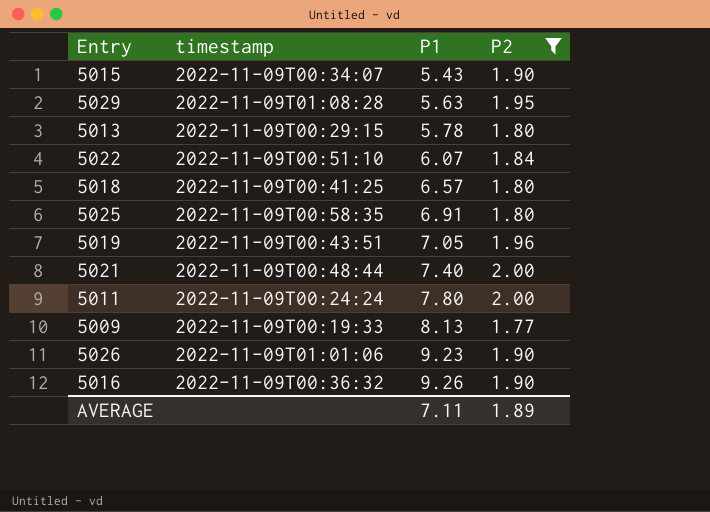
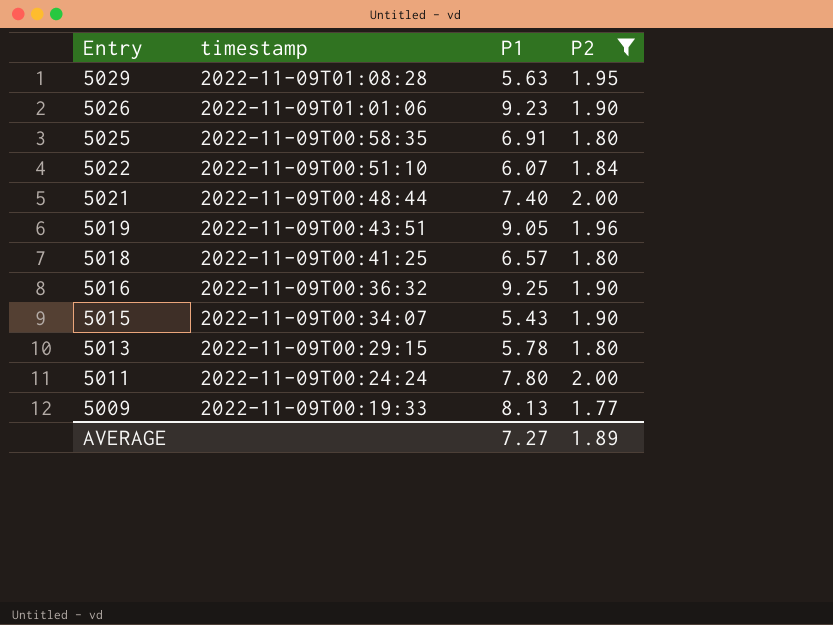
row order: P1 ascending -> Entry descending
5019 | P1: 7.05 -> 9.05
5016 | P1: 9.26 -> 9.25
AVERAGE | P1: 7.11 -> 7.27

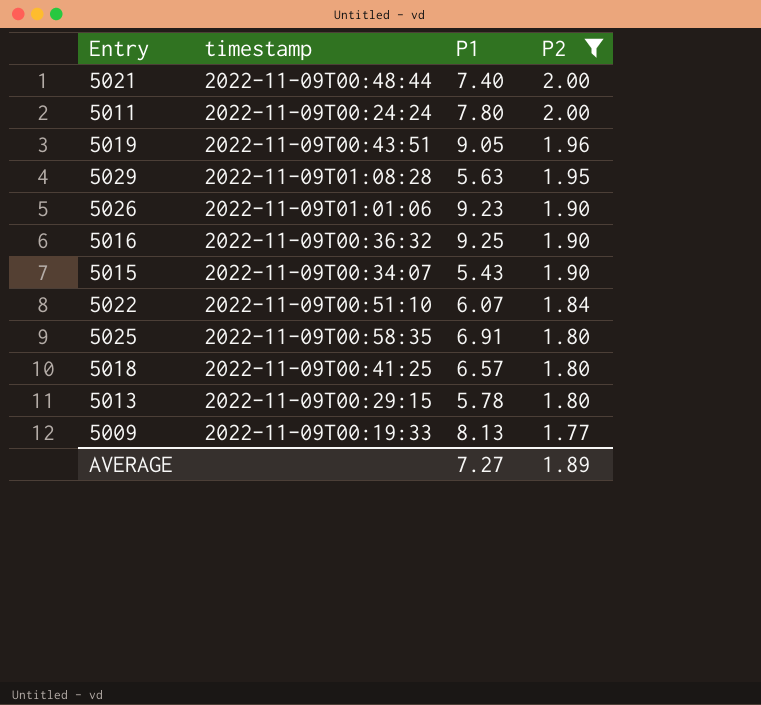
row order: Entry descending -> P2 descending

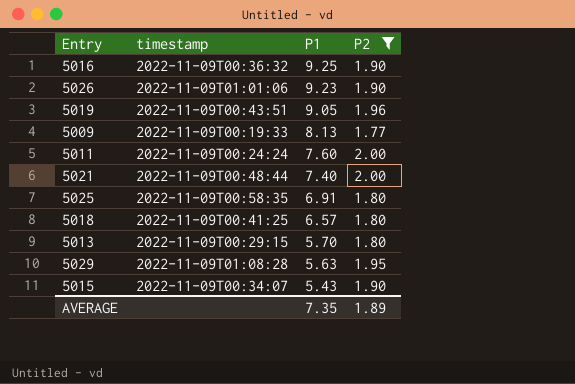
row order: P2 descending -> P1 descending
row 5022: 2022-11-09T00:51:10 | 6.07 | 1.84 -> none
5011 | P1: 7.80 -> 7.60
5013 | P1: 5.78 -> 5.70
AVERAGE | P1: 7.27 -> 7.35

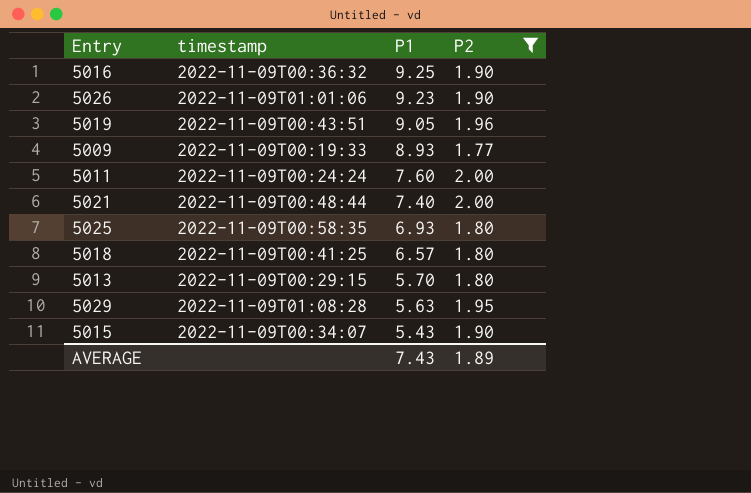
5009 | P1: 8.13 -> 8.93
5025 | P1: 6.91 -> 6.93
AVERAGE | P1: 7.35 -> 7.43

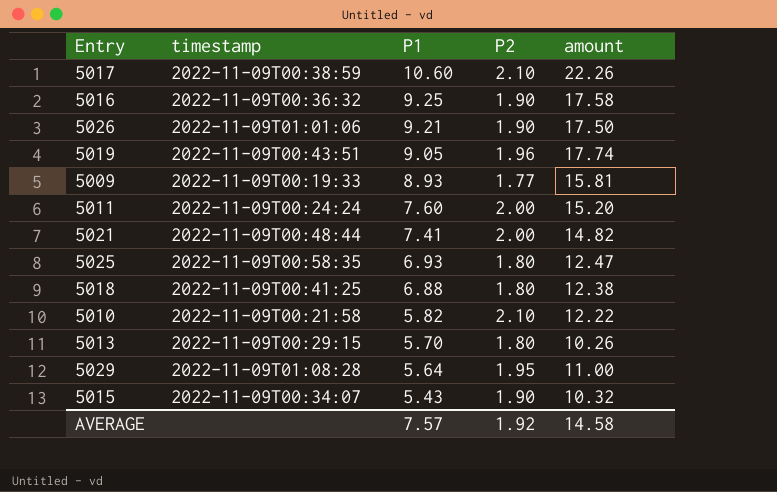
filter: P2 != 2.10 -> none
column amount | formula: none -> [P1] * [P2]
5026 | P1: 9.23 -> 9.21
5021 | P1: 7.40 -> 7.41
5018 | P1: 6.57 -> 6.88
5029 | P1: 5.63 -> 5.64
AVERAGE | P1: 7.43 -> 7.57
AVERAGE | P2: 1.89 -> 1.92

